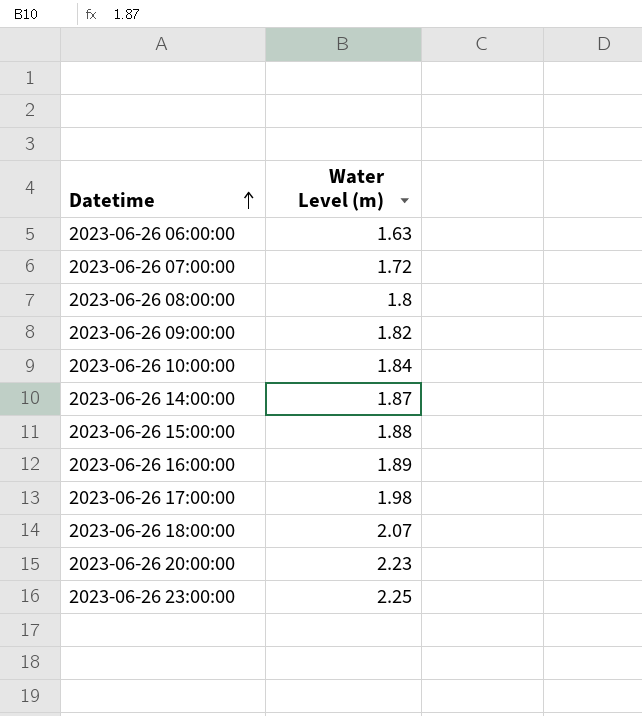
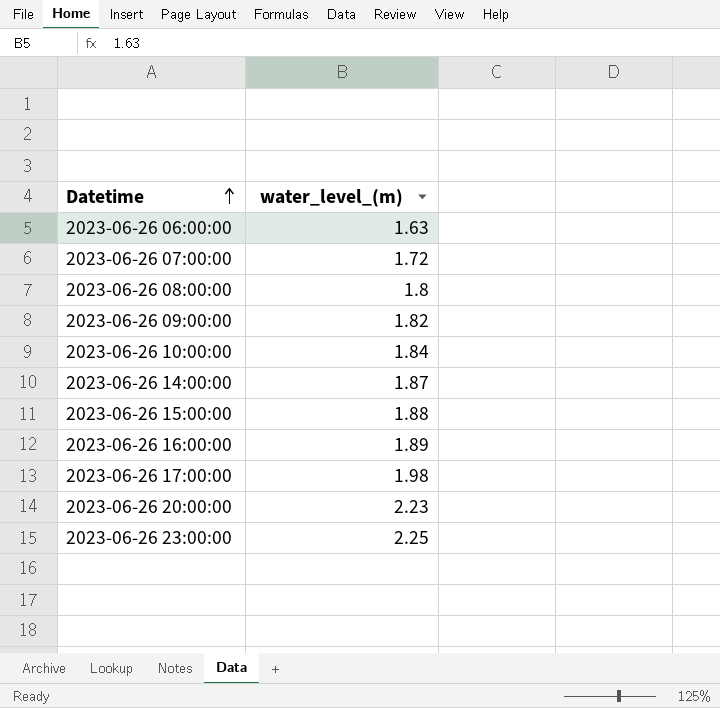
column name: Water Level (m) -> water_level_(m)
row 2023-06-26 18:00:00: 2.07 -> none

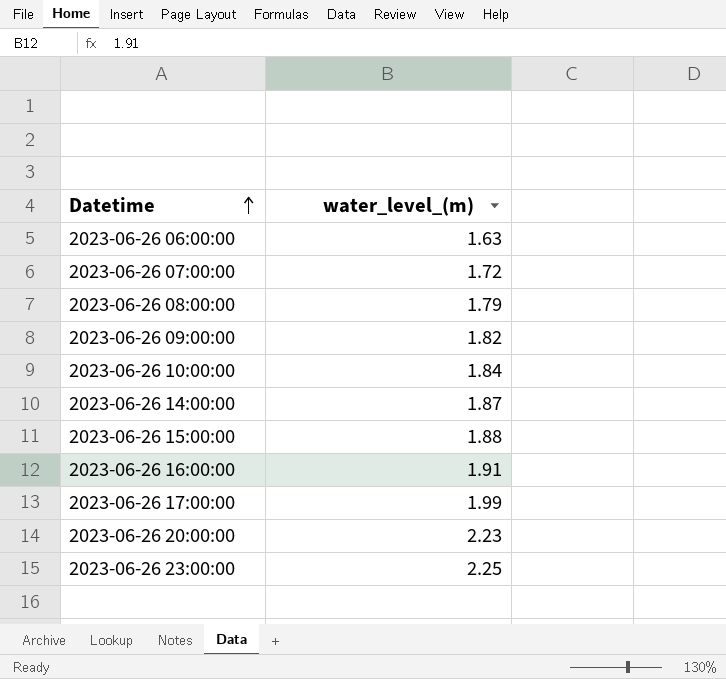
2023-06-26 08:00:00 | water_level_(m): 1.8 -> 1.79
2023-06-26 16:00:00 | water_level_(m): 1.89 -> 1.91
2023-06-26 17:00:00 | water_level_(m): 1.98 -> 1.99

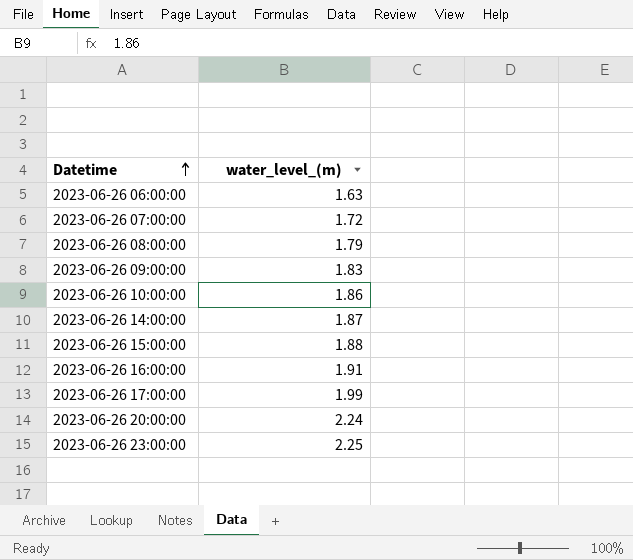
2023-06-26 09:00:00 | water_level_(m): 1.82 -> 1.83
2023-06-26 10:00:00 | water_level_(m): 1.84 -> 1.86
2023-06-26 20:00:00 | water_level_(m): 2.23 -> 2.24

